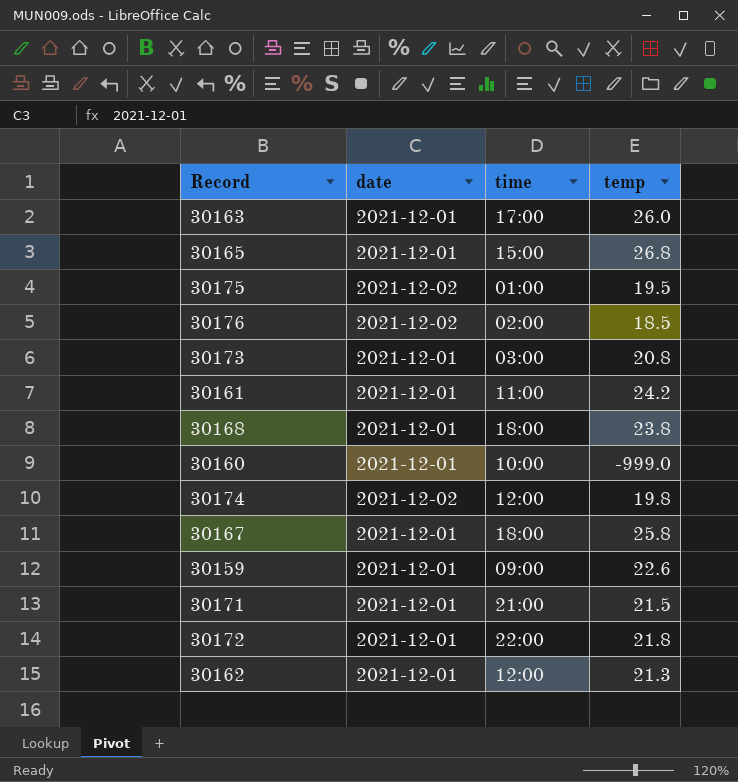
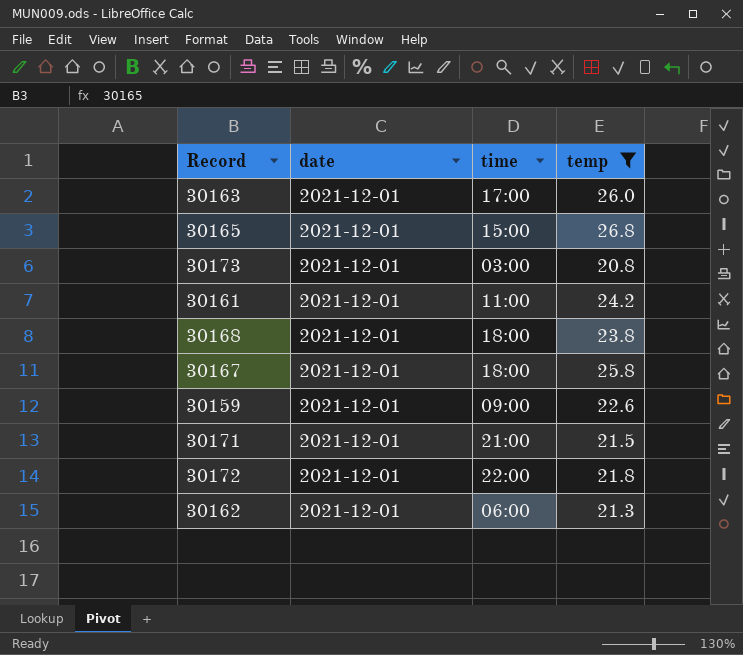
filter: none -> temp >= 20.8
30162 | time: 12:00 -> 06:00

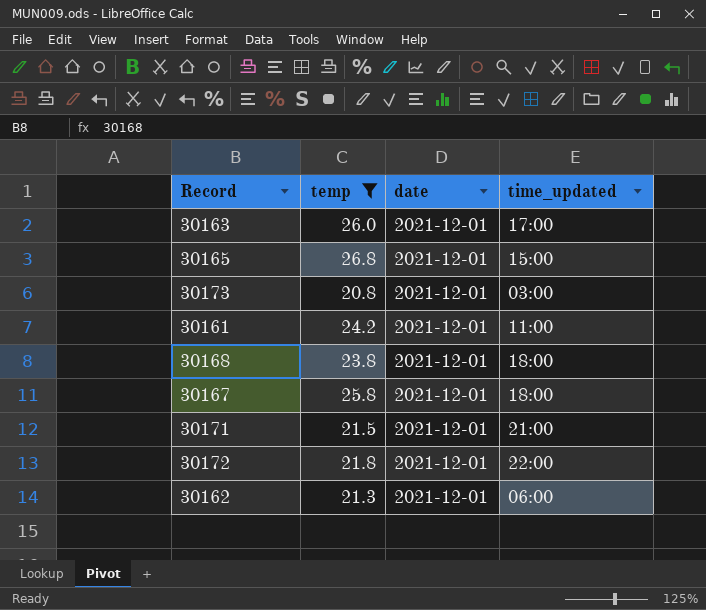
column temp | position: 4 -> 2
column name: time -> time_updated
row 30159: 2021-12-01 | 09:00 | 22.6 -> none

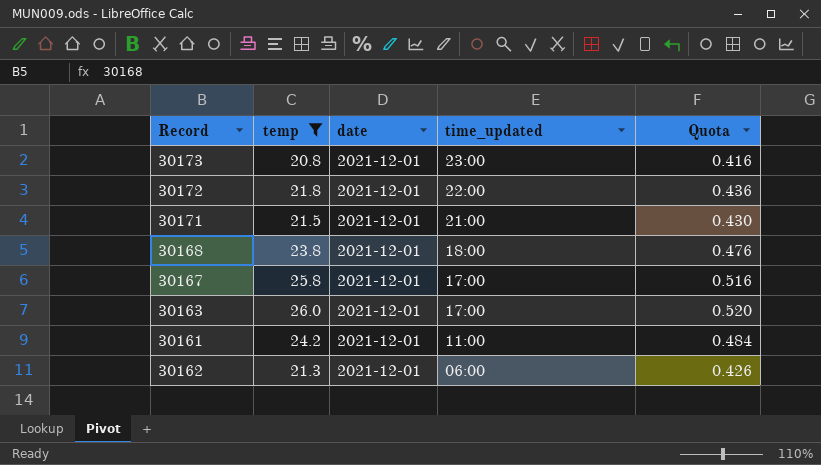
row order: none -> time_updated descending
column Quota | formula: none -> [temp] * 0.02
row 30165: 26.8 | 2021-12-01 | 15:00 -> none
30173 | time_updated: 03:00 -> 23:00
30167 | time_updated: 18:00 -> 17:00

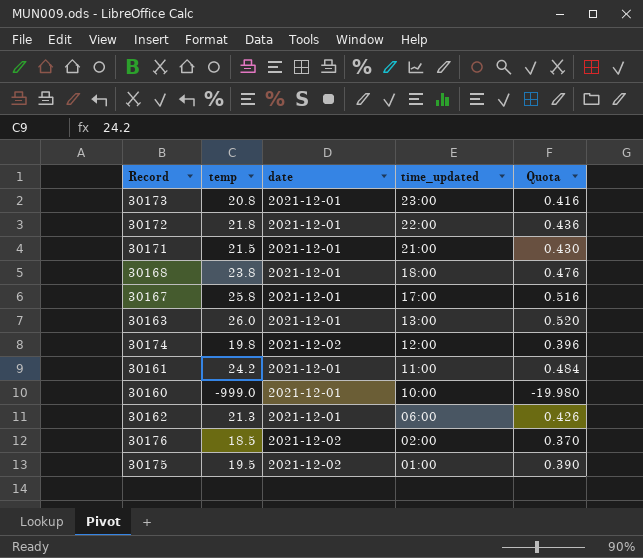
filter: temp >= 20.8 -> none
30163 | time_updated: 17:00 -> 13:00

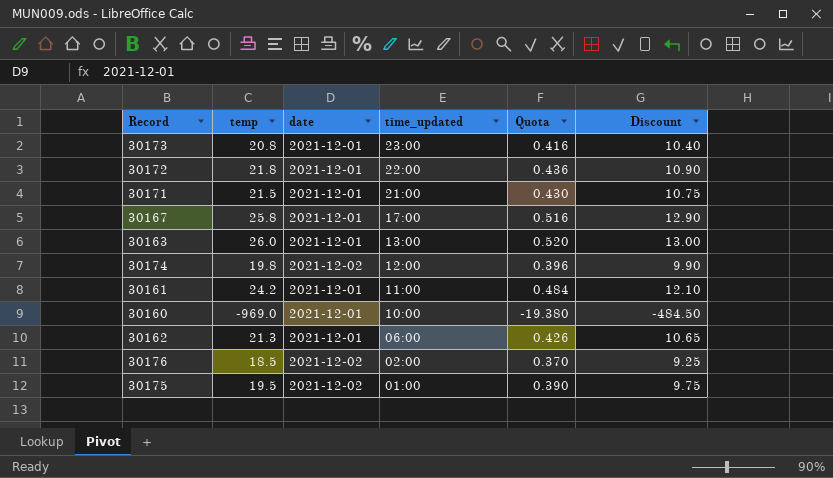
column Discount | formula: none -> [temp] * 0.5
row 30168: 23.8 | 2021-12-01 | 18:00 | 0.476 -> none
30160 | temp: -999.0 -> -969.0
30160 | Quota: -19.980 -> -19.380

